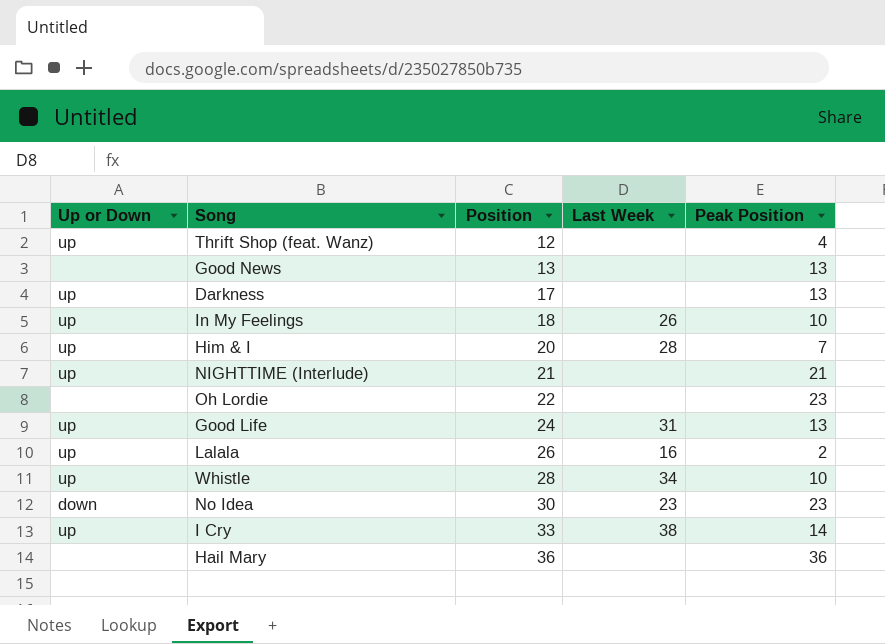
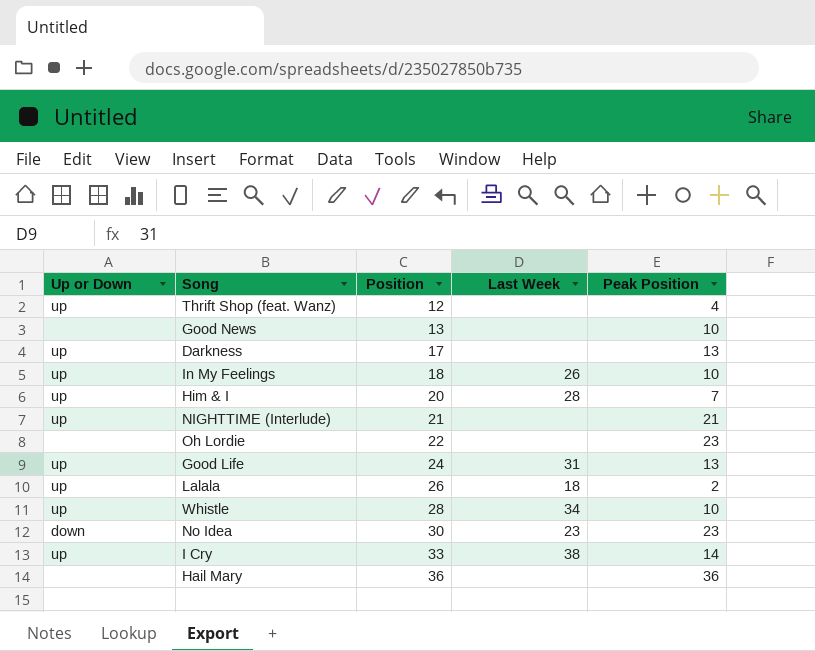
Good News | Peak Position: 13 -> 10
Lalala | Last Week: 16 -> 18

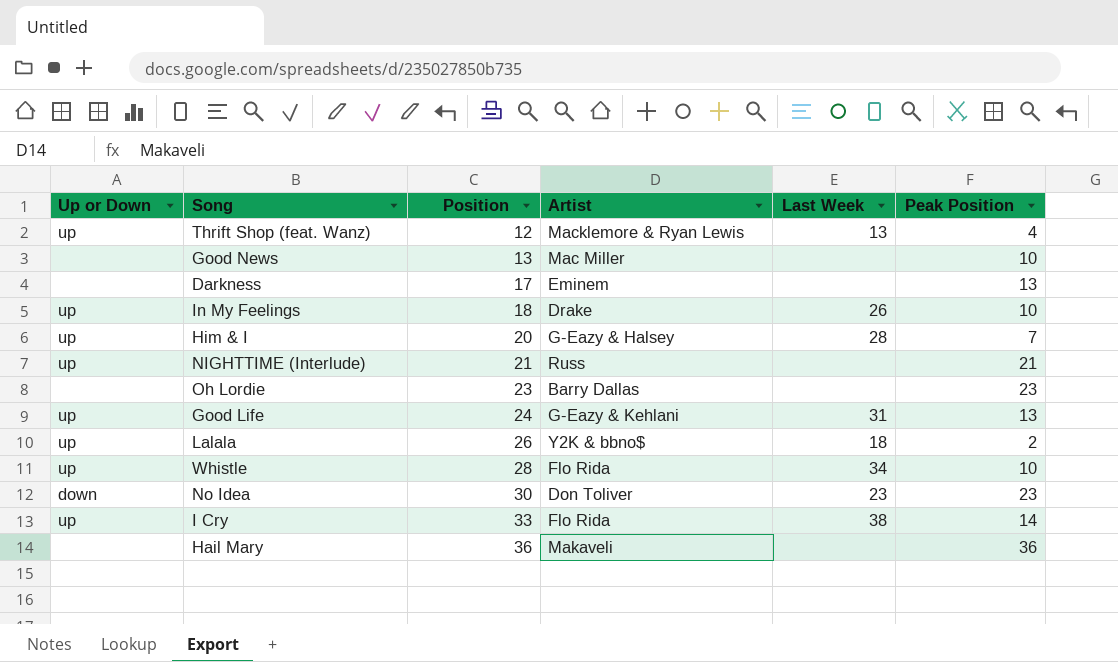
column Artist | position: none -> 4
Thrift Shop (feat. Wanz) | Last Week: none -> 13
Darkness | Up or Down: up -> none
Oh Lordie | Position: 22 -> 23

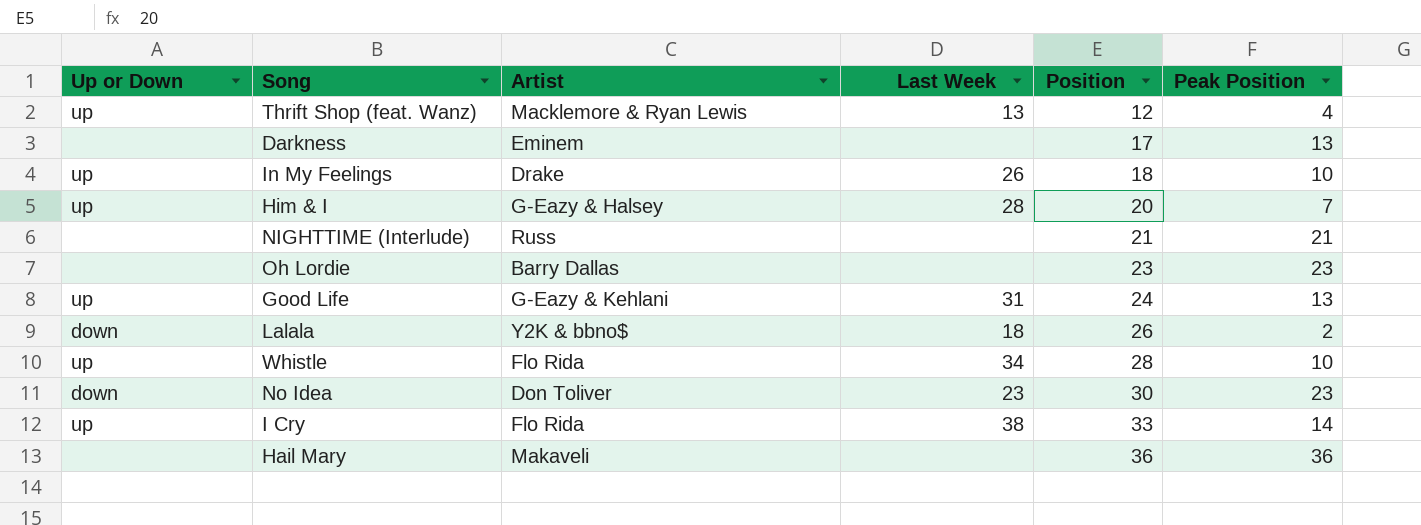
column Position | position: 3 -> 5
row Good News: none | 13 | Mac Miller | none | 10 -> none
NIGHTTIME (Interlude) | Up or Down: up -> none
Lalala | Up or Down: up -> down

